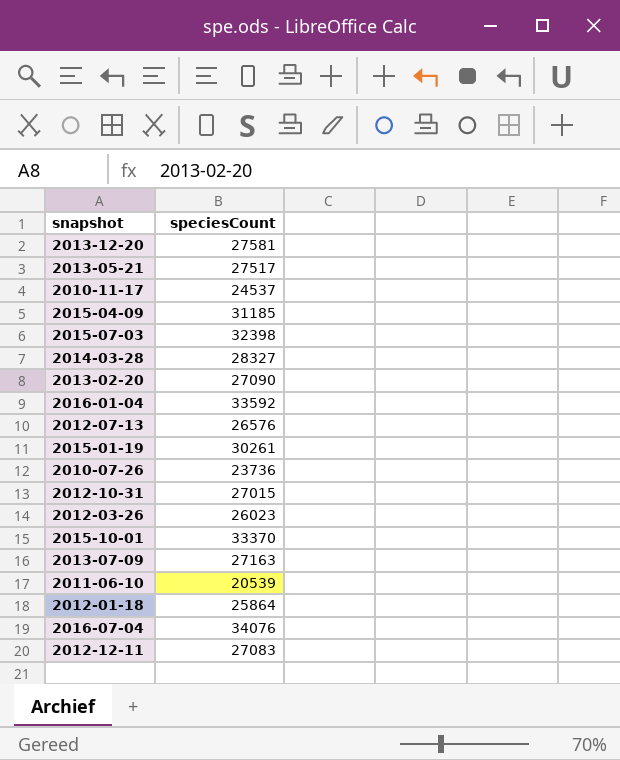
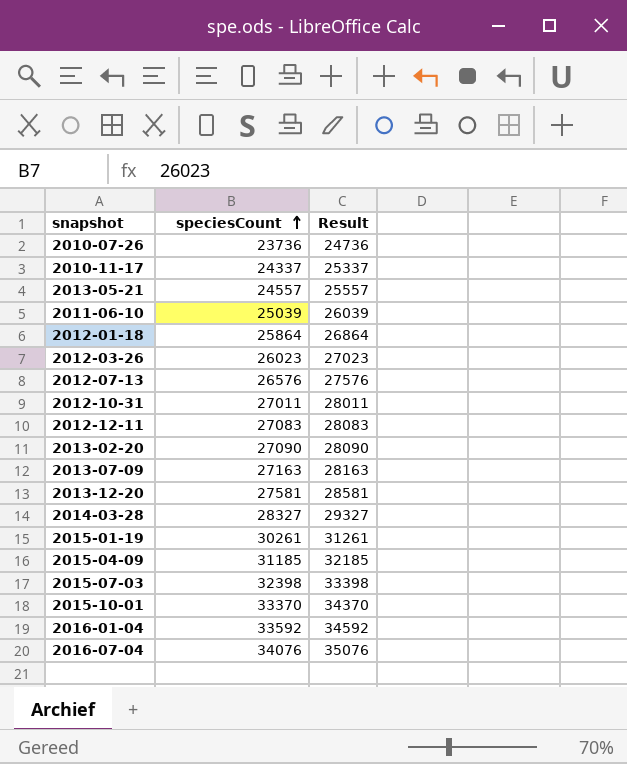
row order: none -> speciesCount ascending
column Result | formula: none -> [speciesCount] + 1000
2010-11-17 | speciesCount: 24537 -> 24337
2013-05-21 | speciesCount: 27517 -> 24557
2011-06-10 | speciesCount: 20539 -> 25039
2012-10-31 | speciesCount: 27015 -> 27011

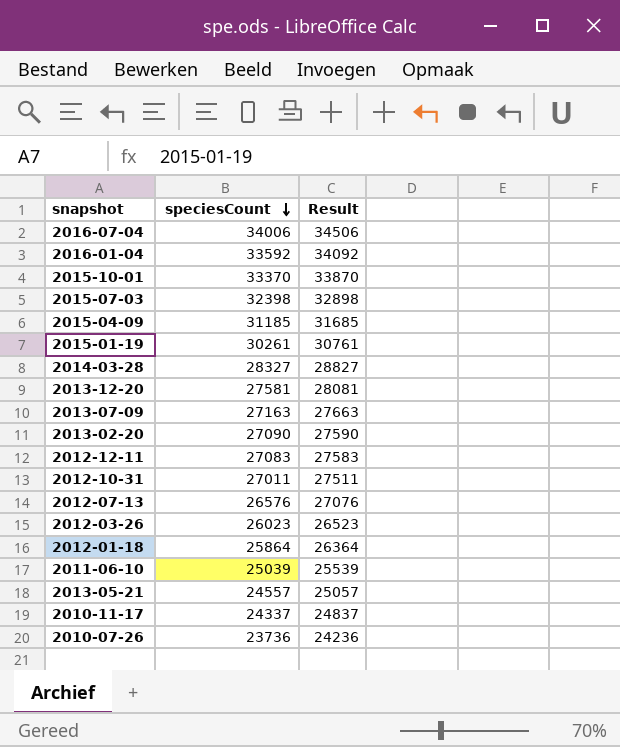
row order: speciesCount ascending -> speciesCount descending
column Result | formula: [speciesCount] + 1000 -> [speciesCount] + 500
2016-07-04 | speciesCount: 34076 -> 34006

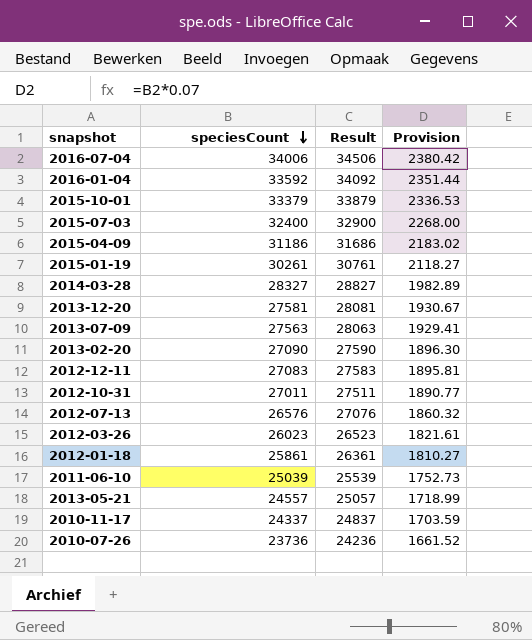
column Provision | formula: none -> [speciesCount] * 0.07
2015-10-01 | speciesCount: 33370 -> 33379
2015-10-01 | Result: 33870 -> 33879
2015-07-03 | speciesCount: 32398 -> 32400
2015-07-03 | Result: 32898 -> 32900
2015-04-09 | speciesCount: 31185 -> 31186
2015-04-09 | Result: 31685 -> 31686
2013-07-09 | speciesCount: 27163 -> 27563
2013-07-09 | Result: 27663 -> 28063
2012-01-18 | speciesCount: 25864 -> 25861
2012-01-18 | Result: 26364 -> 26361

